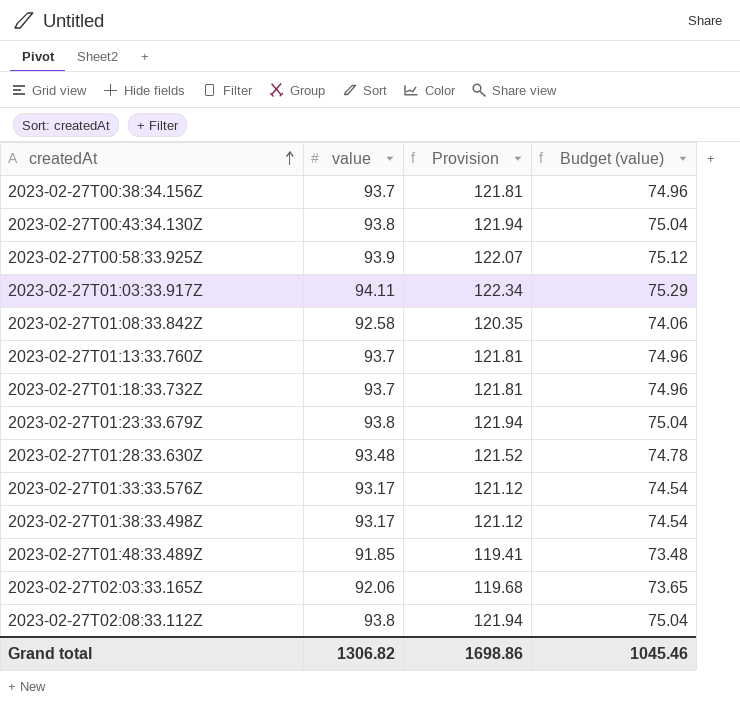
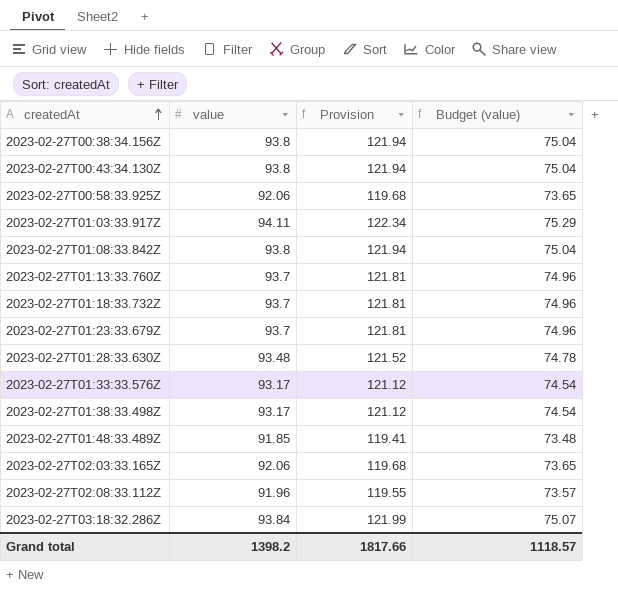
2023-02-27T00:38:34.156Z | value: 93.7 -> 93.8
2023-02-27T00:38:34.156Z | Provision: 121.81 -> 121.94
2023-02-27T00:38:34.156Z | Budget (value): 74.96 -> 75.04
2023-02-27T00:58:33.925Z | value: 93.9 -> 92.06
2023-02-27T00:58:33.925Z | Provision: 122.07 -> 119.68
2023-02-27T00:58:33.925Z | Budget (value): 75.12 -> 73.65
2023-02-27T01:08:33.842Z | value: 92.58 -> 93.8
2023-02-27T01:08:33.842Z | Provision: 120.35 -> 121.94
2023-02-27T01:08:33.842Z | Budget (value): 74.06 -> 75.04
2023-02-27T01:23:33.679Z | value: 93.8 -> 93.7
2023-02-27T01:23:33.679Z | Provision: 121.94 -> 121.81
2023-02-27T01:23:33.679Z | Budget (value): 75.04 -> 74.96
2023-02-27T02:08:33.112Z | value: 93.8 -> 91.96
2023-02-27T02:08:33.112Z | Provision: 121.94 -> 119.55
2023-02-27T02:08:33.112Z | Budget (value): 75.04 -> 73.57
row 2023-02-27T03:18:32.286Z: none -> 93.84 | 121.99 | 75.07
Grand total | value: 1306.82 -> 1398.2
Grand total | Provision: 1698.86 -> 1817.66
Grand total | Budget (value): 1045.46 -> 1118.57

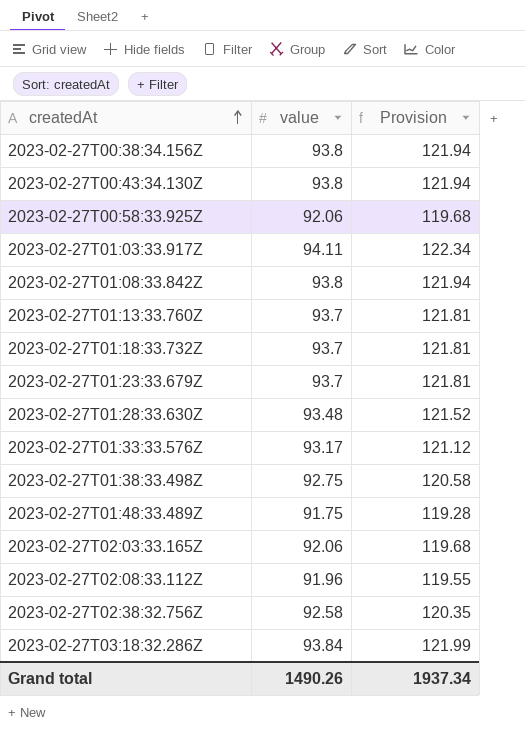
column Budget (value) | formula: [value] * 0.8 -> none
2023-02-27T01:38:33.498Z | value: 93.17 -> 92.75
2023-02-27T01:38:33.498Z | Provision: 121.12 -> 120.58
2023-02-27T01:48:33.489Z | value: 91.85 -> 91.75
2023-02-27T01:48:33.489Z | Provision: 119.41 -> 119.28
row 2023-02-27T02:38:32.756Z: none -> 92.58 | 120.35
Grand total | value: 1398.2 -> 1490.26
Grand total | Provision: 1817.66 -> 1937.34

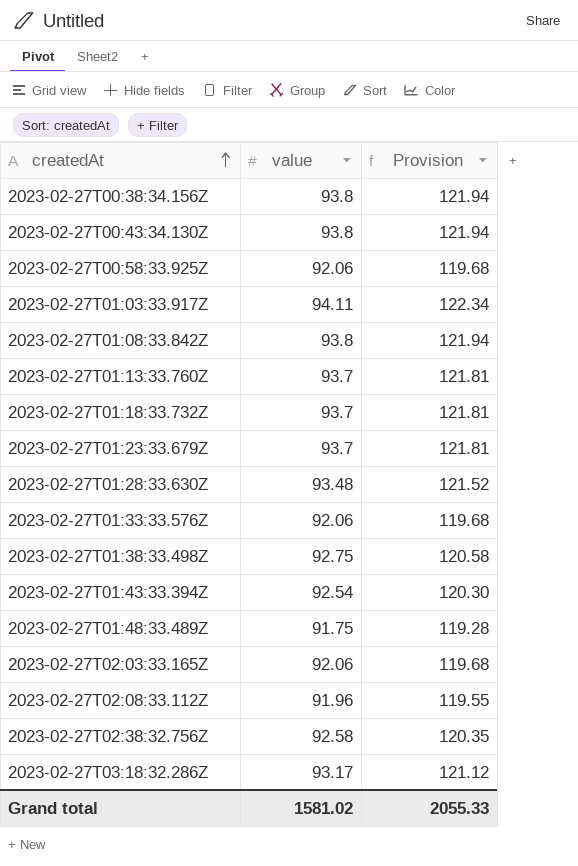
2023-02-27T01:33:33.576Z | value: 93.17 -> 92.06
2023-02-27T01:33:33.576Z | Provision: 121.12 -> 119.68
row 2023-02-27T01:43:33.394Z: none -> 92.54 | 120.30
2023-02-27T03:18:32.286Z | value: 93.84 -> 93.17
2023-02-27T03:18:32.286Z | Provision: 121.99 -> 121.12
Grand total | value: 1490.26 -> 1581.02
Grand total | Provision: 1937.34 -> 2055.33

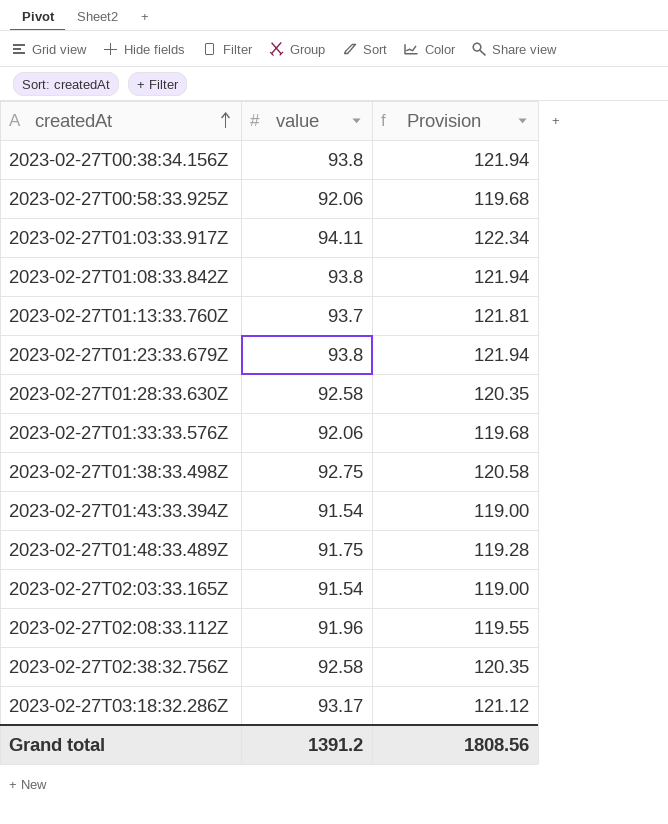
row 2023-02-27T00:43:34.130Z: 93.8 | 121.94 -> none
row 2023-02-27T01:18:33.732Z: 93.7 | 121.81 -> none
2023-02-27T01:23:33.679Z | value: 93.7 -> 93.8
2023-02-27T01:23:33.679Z | Provision: 121.81 -> 121.94
2023-02-27T01:28:33.630Z | value: 93.48 -> 92.58
2023-02-27T01:28:33.630Z | Provision: 121.52 -> 120.35
2023-02-27T01:43:33.394Z | value: 92.54 -> 91.54
2023-02-27T01:43:33.394Z | Provision: 120.30 -> 119.00
2023-02-27T02:03:33.165Z | value: 92.06 -> 91.54
2023-02-27T02:03:33.165Z | Provision: 119.68 -> 119.00
Grand total | value: 1581.02 -> 1391.2
Grand total | Provision: 2055.33 -> 1808.56

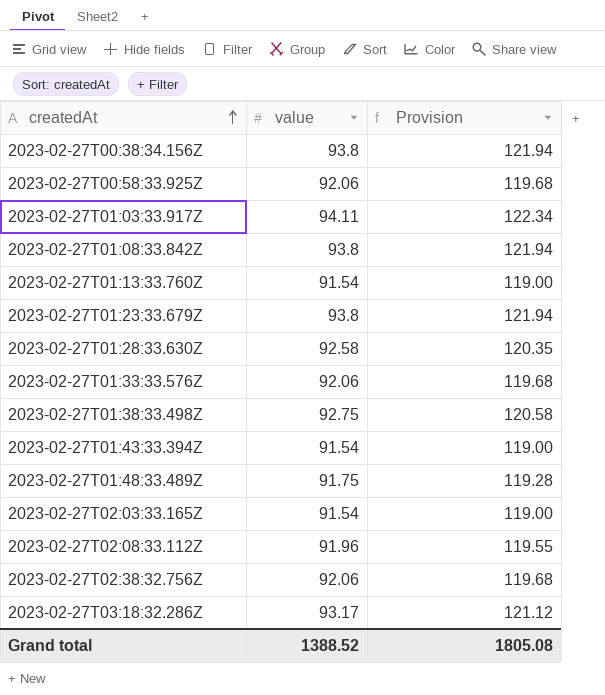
2023-02-27T01:13:33.760Z | value: 93.7 -> 91.54
2023-02-27T01:13:33.760Z | Provision: 121.81 -> 119.00
2023-02-27T02:38:32.756Z | value: 92.58 -> 92.06
2023-02-27T02:38:32.756Z | Provision: 120.35 -> 119.68
Grand total | value: 1391.2 -> 1388.52
Grand total | Provision: 1808.56 -> 1805.08

